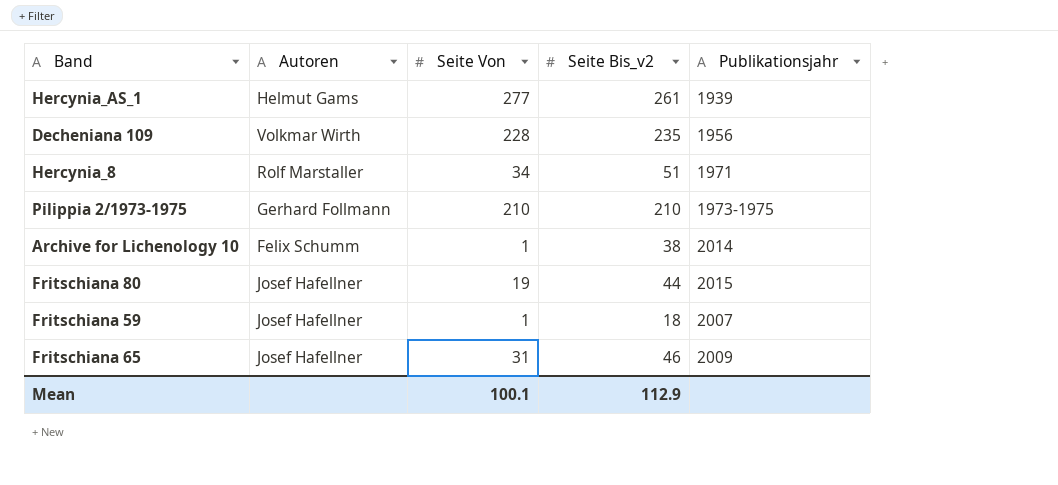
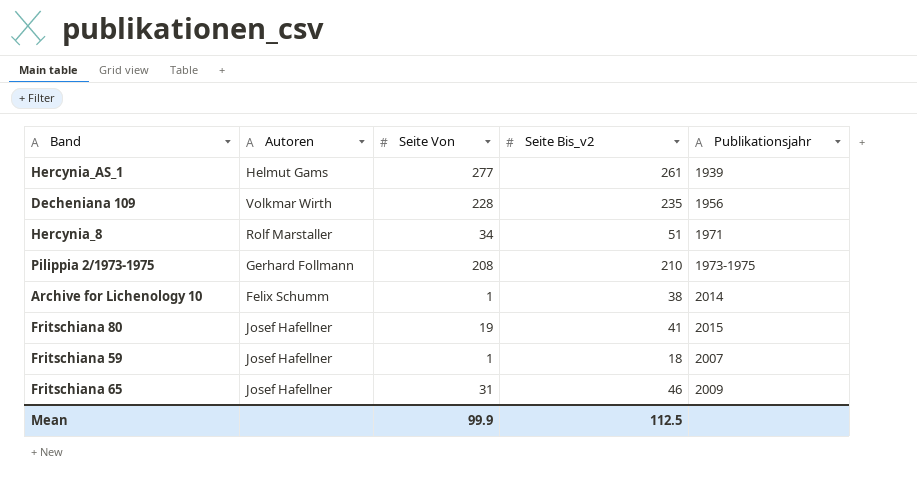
Pilippia 2/1973-1975 | Seite Von: 210 -> 208
Fritschiana 80 | Seite Bis_v2: 44 -> 41
Mean | Seite Von: 100.1 -> 99.9
Mean | Seite Bis_v2: 112.9 -> 112.5

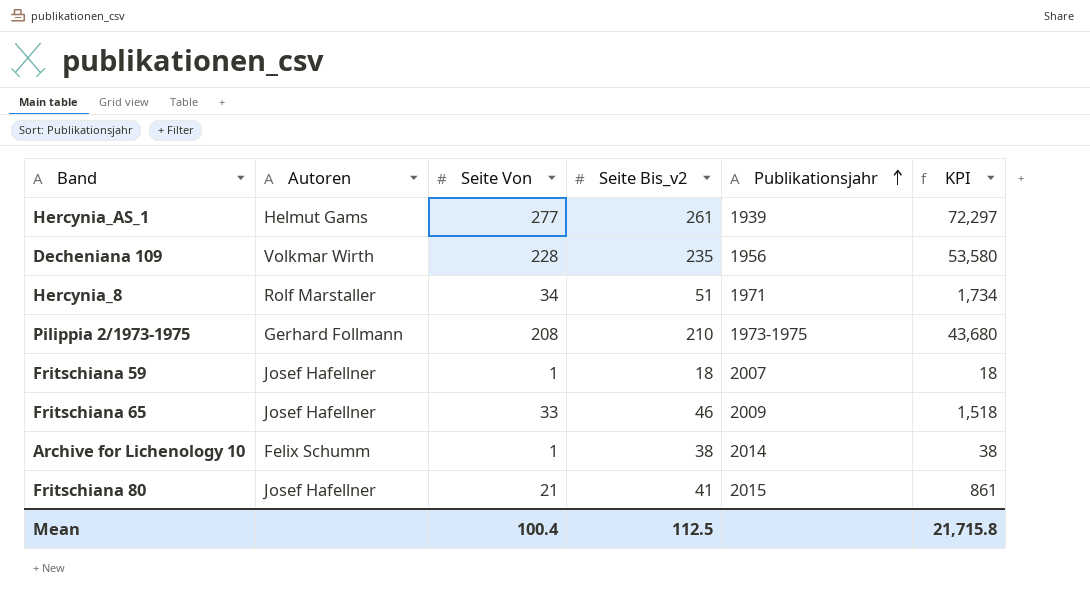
row order: none -> Publikationsjahr ascending
column KPI | formula: none -> [Seite Von] * [Seite Bis_v2]
Fritschiana 65 | Seite Von: 31 -> 33
Fritschiana 80 | Seite Von: 19 -> 21
Mean | Seite Von: 99.9 -> 100.4

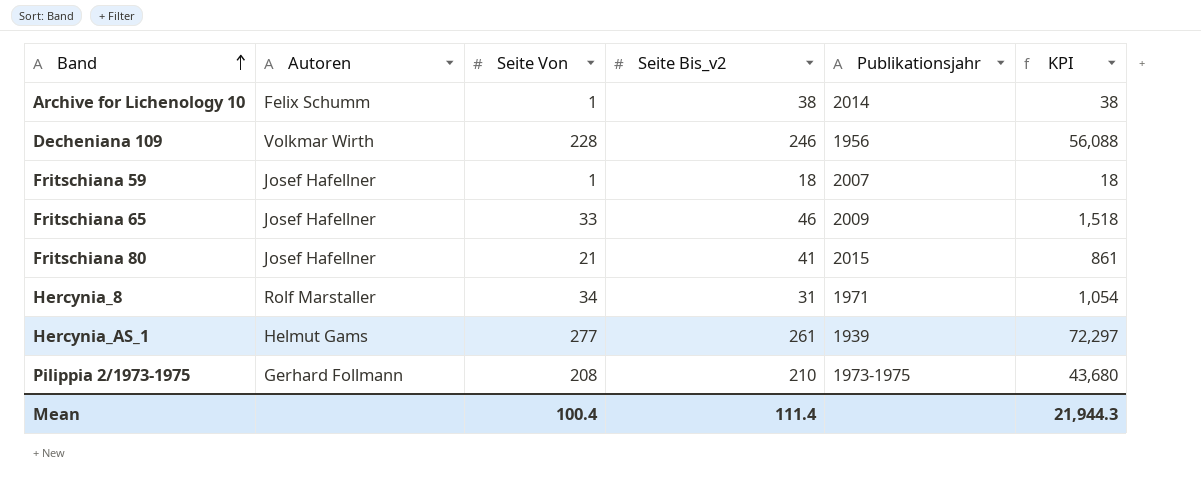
row order: Publikationsjahr ascending -> Band ascending
Decheniana 109 | Seite Bis_v2: 235 -> 246
Decheniana 109 | KPI: 53,580 -> 56,088
Hercynia_8 | Seite Bis_v2: 51 -> 31
Hercynia_8 | KPI: 1,734 -> 1,054
Mean | Seite Bis_v2: 112.5 -> 111.4
Mean | KPI: 21,715.8 -> 21,944.3

